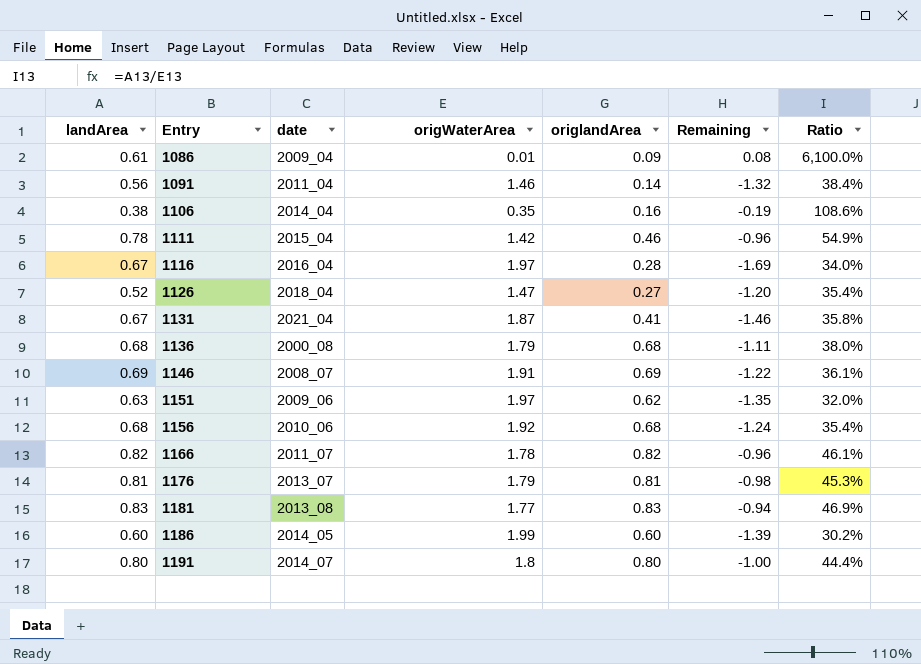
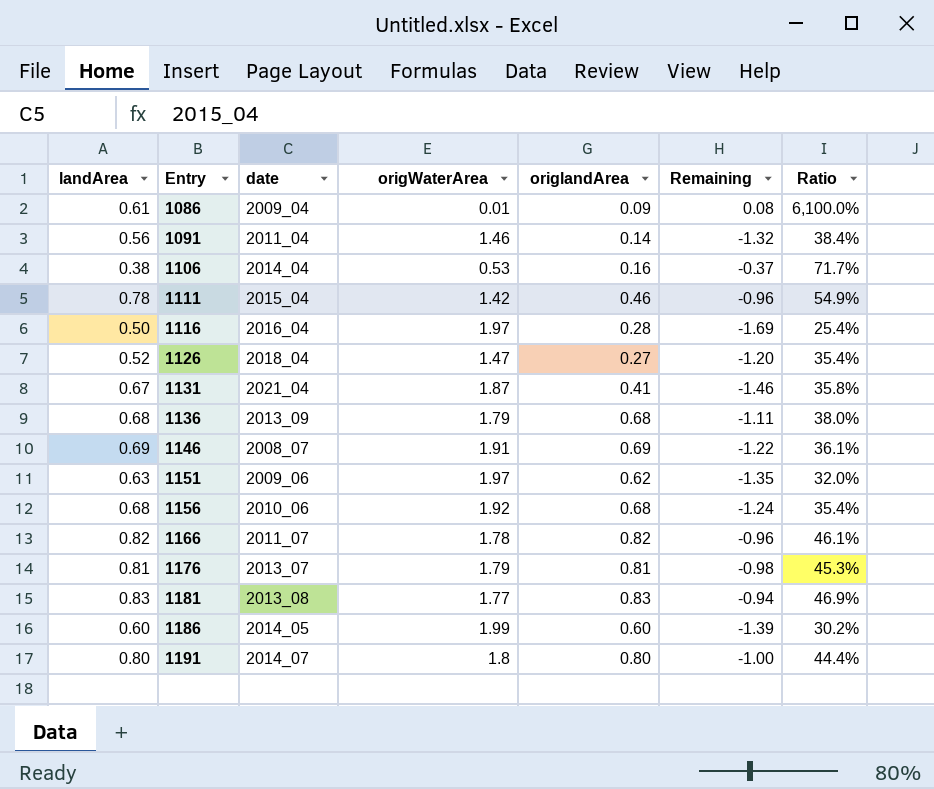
1106 | origWaterArea: 0.35 -> 0.53
1106 | Remaining: -0.19 -> -0.37
1106 | Ratio: 108.6% -> 71.7%
1116 | landArea: 0.67 -> 0.50
1116 | Ratio: 34.0% -> 25.4%
1136 | date: 2000_08 -> 2013_09

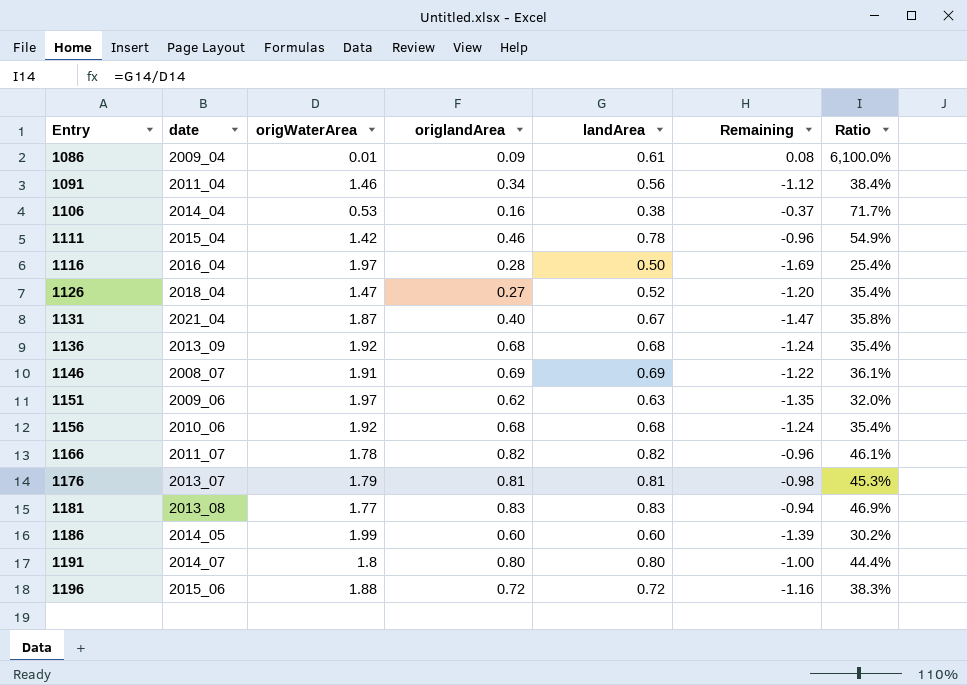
column landArea | position: 1 -> 5
1091 | origlandArea: 0.14 -> 0.34
1091 | Remaining: -1.32 -> -1.12
1131 | origlandArea: 0.41 -> 0.40
1131 | Remaining: -1.46 -> -1.47
1136 | origWaterArea: 1.79 -> 1.92
1136 | Remaining: -1.11 -> -1.24
1136 | Ratio: 38.0% -> 35.4%
row 1196: none -> 2015_06 | 1.88 | 0.72 | 0.72 | -1.16 | 38.3%

